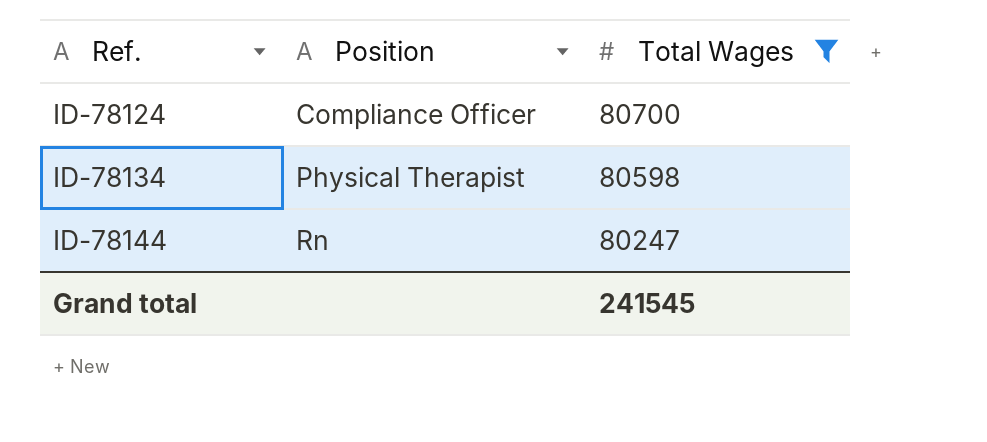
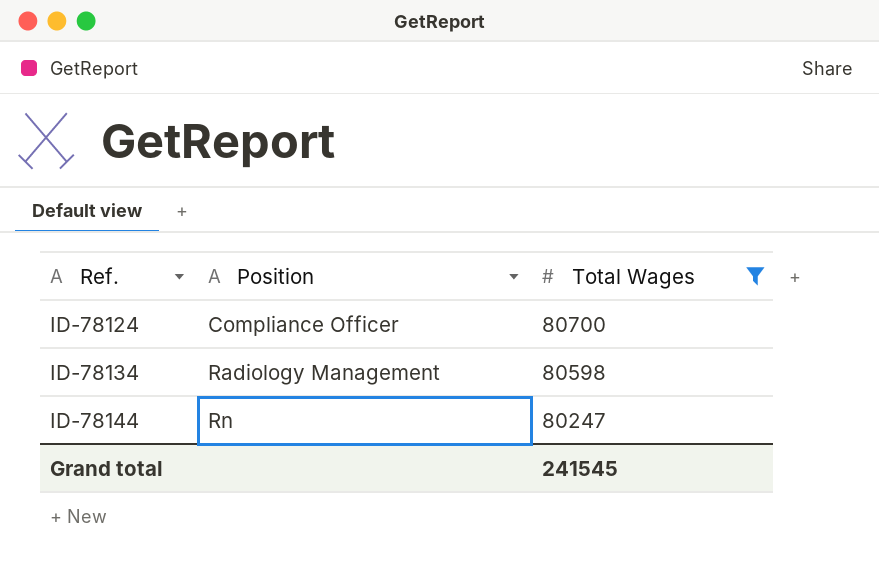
ID-78134 | Position: Physical Therapist -> Radiology Management

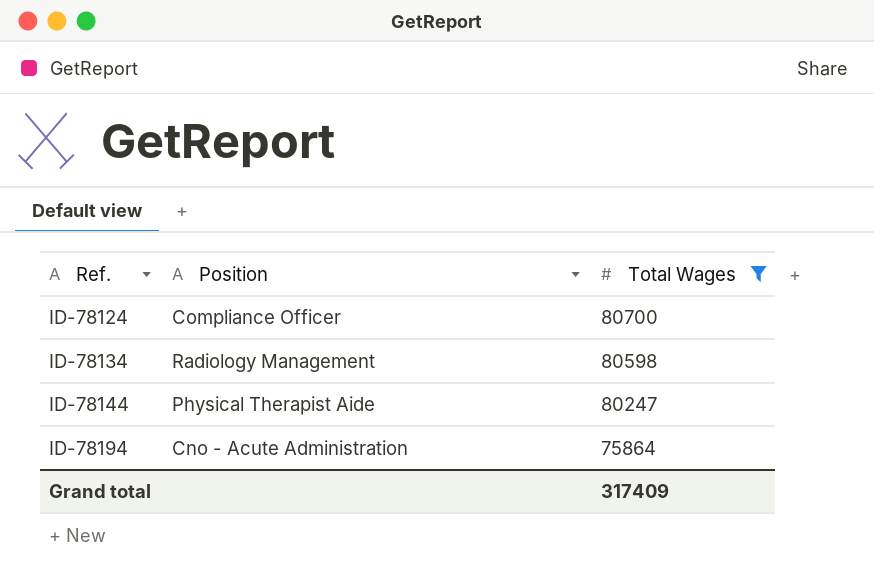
ID-78144 | Position: Rn -> Physical Therapist Aide
row ID-78194: none -> Cno - Acute Administration | 75864
Grand total | Total Wages: 241545 -> 317409

